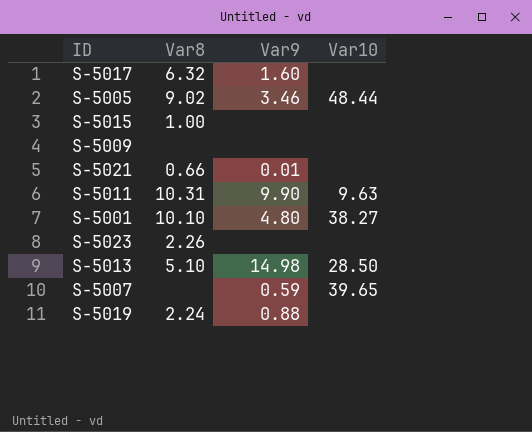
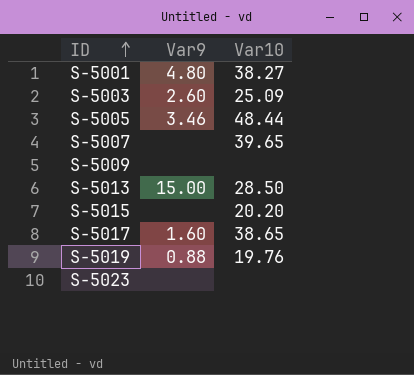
row order: none -> ID ascending
column Var8 | position: 2 -> none
row S-5021: 0.66 | 0.01 | none -> none
row S-5011: 10.31 | 9.90 | 9.63 -> none
row S-5003: none -> 2.60 | 25.09
S-5007 | Var9: 0.59 -> none
S-5013 | Var9: 14.98 -> 15.00
S-5015 | Var10: none -> 20.20
S-5017 | Var10: none -> 38.65
S-5019 | Var10: none -> 19.76

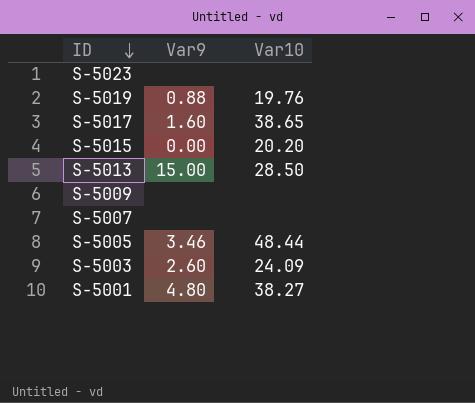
row order: ID ascending -> ID descending
S-5015 | Var9: none -> 0.00
S-5007 | Var10: 39.65 -> none
S-5003 | Var10: 25.09 -> 24.09

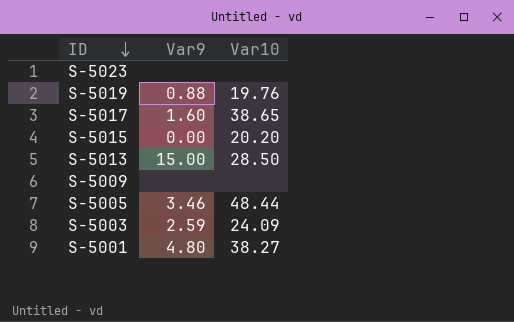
row S-5007: none | none -> none
S-5003 | Var9: 2.60 -> 2.59

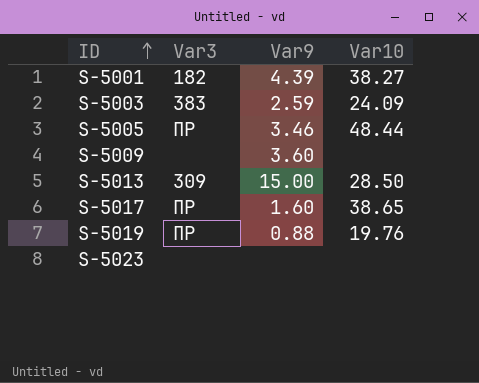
row order: ID descending -> ID ascending
column Var3 | position: none -> 2
row S-5015: 0.00 | 20.20 -> none
S-5001 | Var9: 4.80 -> 4.39
S-5009 | Var9: none -> 3.60

